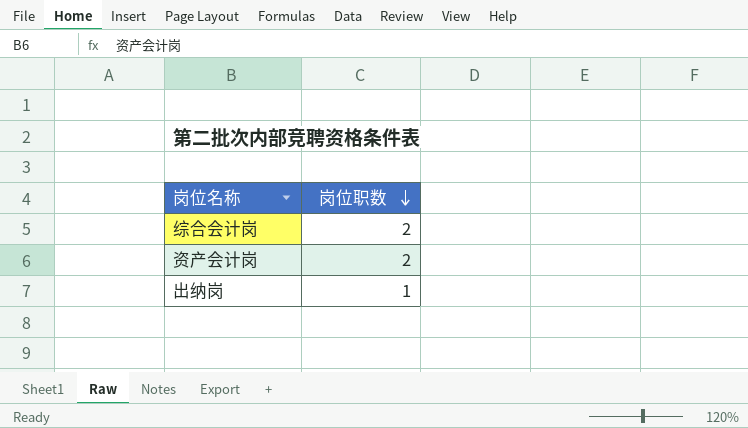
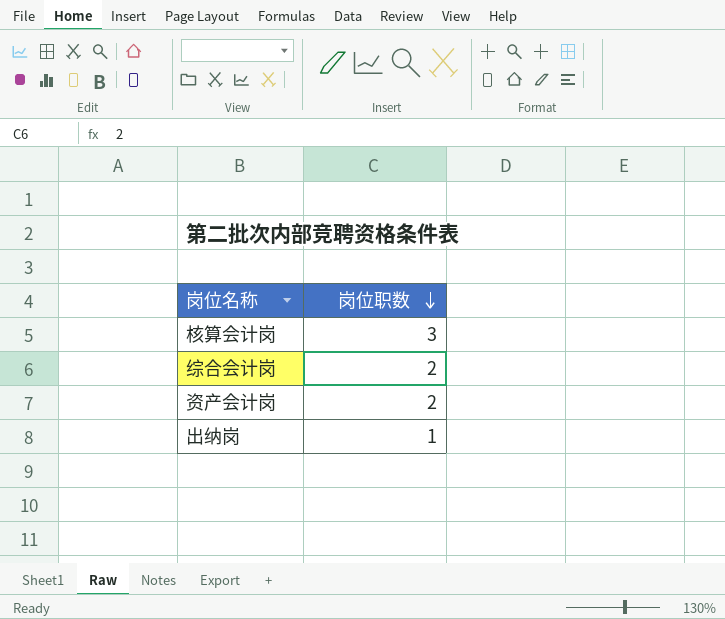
row 核算会计岗: none -> 3

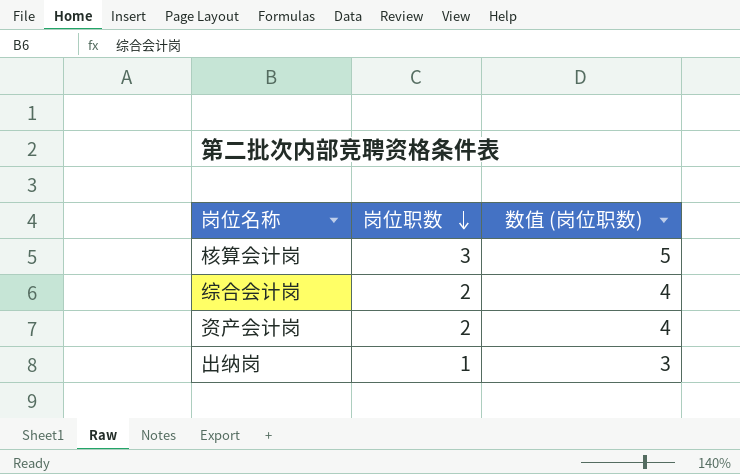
column 数值 (岗位职数) | formula: none -> [岗位职数] + 2

